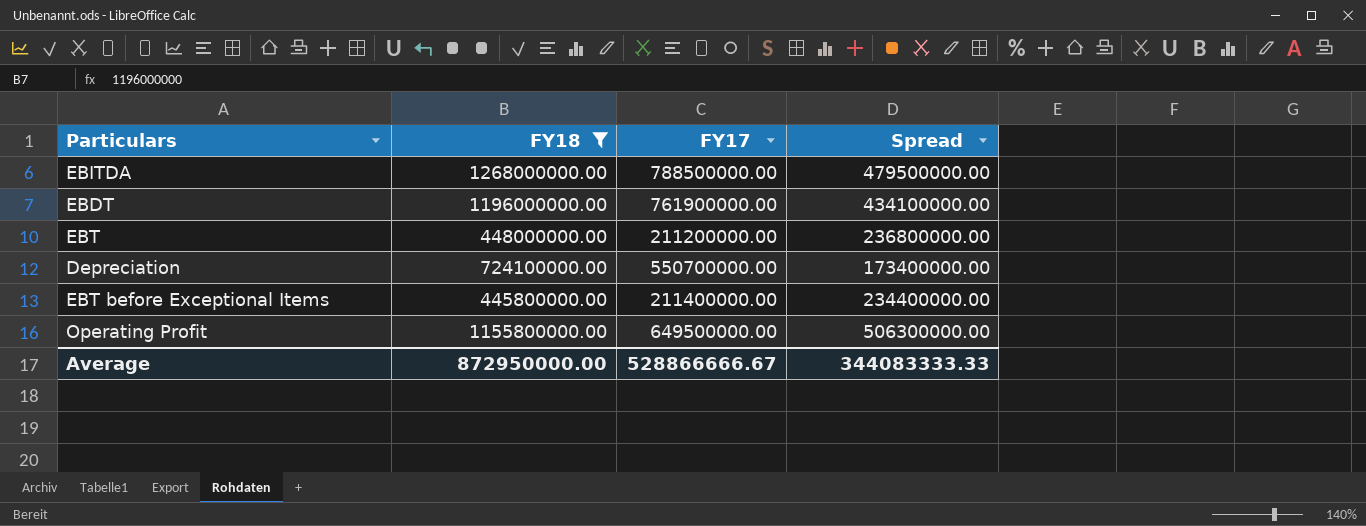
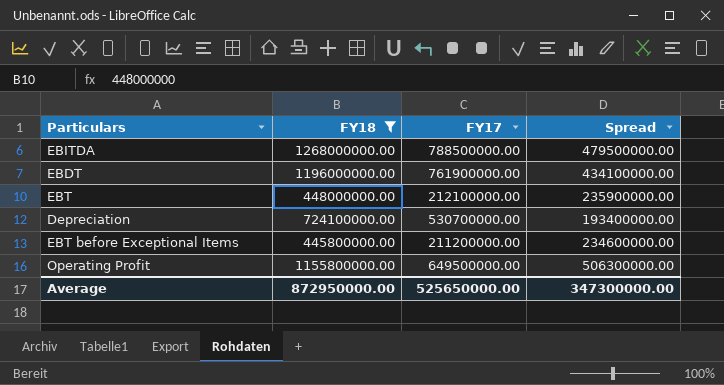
EBT | FY17: 211200000.00 -> 212100000.00
EBT | Spread: 236800000.00 -> 235900000.00
Depreciation | FY17: 550700000.00 -> 530700000.00
Depreciation | Spread: 173400000.00 -> 193400000.00
EBT before Exceptional Items | FY17: 211400000.00 -> 211200000.00
EBT before Exceptional Items | Spread: 234400000.00 -> 234600000.00
Average | FY17: 528866666.67 -> 525650000.00
Average | Spread: 344083333.33 -> 347300000.00

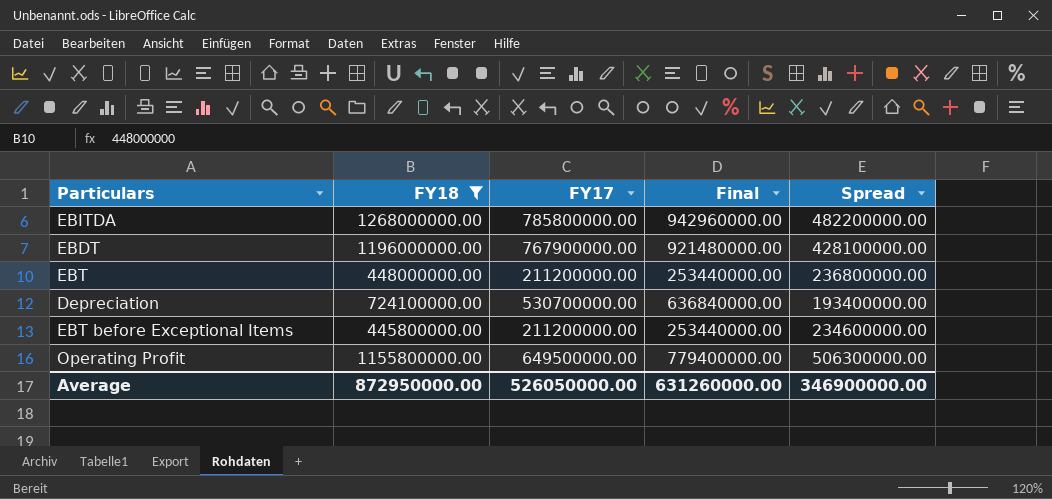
column Final | formula: none -> [FY17] * 1.2
EBITDA | FY17: 788500000.00 -> 785800000.00
EBITDA | Spread: 479500000.00 -> 482200000.00
EBDT | FY17: 761900000.00 -> 767900000.00
EBDT | Spread: 434100000.00 -> 428100000.00
EBT | FY17: 212100000.00 -> 211200000.00
EBT | Spread: 235900000.00 -> 236800000.00
Average | FY17: 525650000.00 -> 526050000.00
Average | Spread: 347300000.00 -> 346900000.00

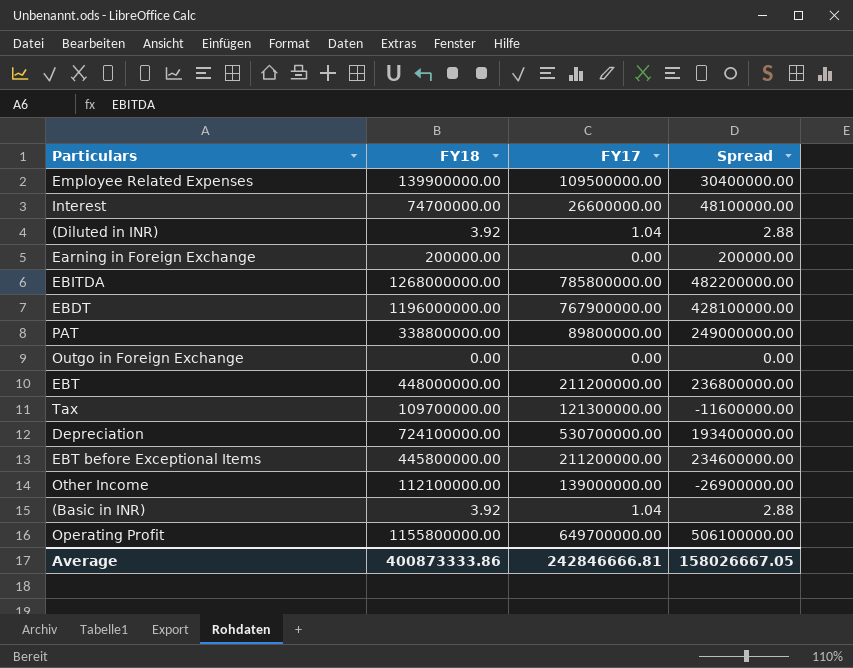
filter: FY18 >= 445800000.00 -> none
column Final | formula: [FY17] * 1.2 -> none
Operating Profit | FY17: 649500000.00 -> 649700000.00
Operating Profit | Spread: 506300000.00 -> 506100000.00
Average | FY18: 872950000.00 -> 400873333.86
Average | FY17: 526050000.00 -> 242846666.81
Average | Spread: 346900000.00 -> 158026667.05

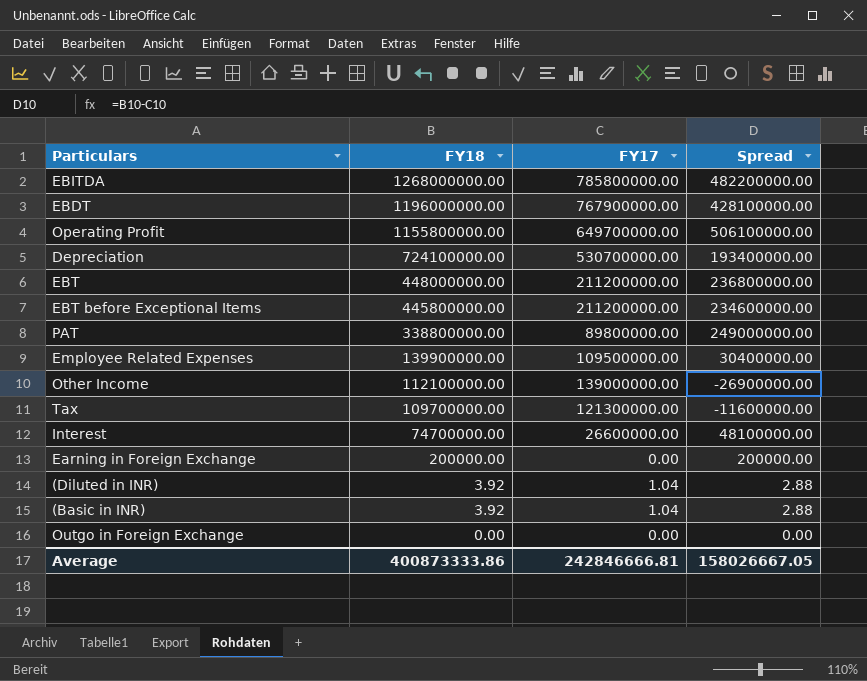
row order: none -> FY18 descending

